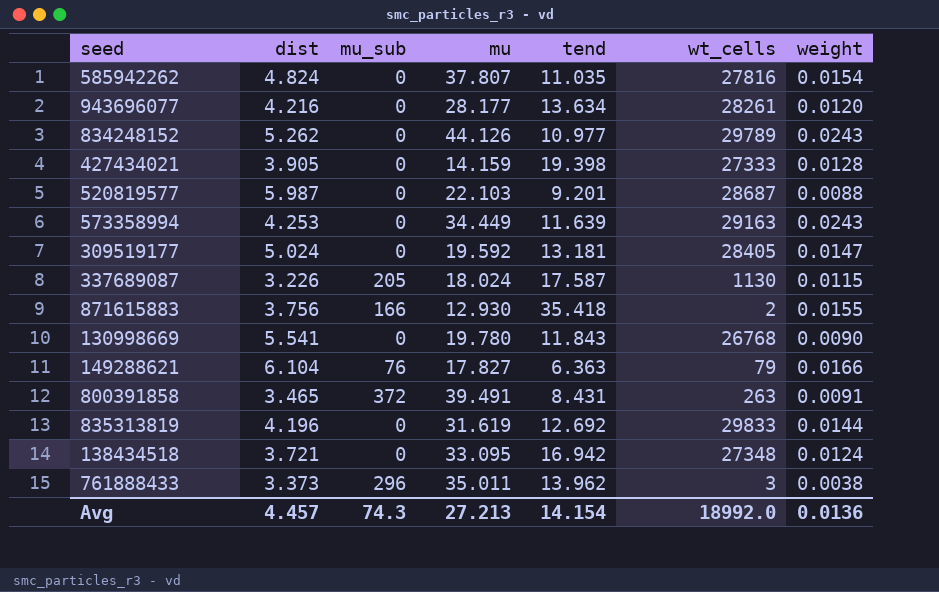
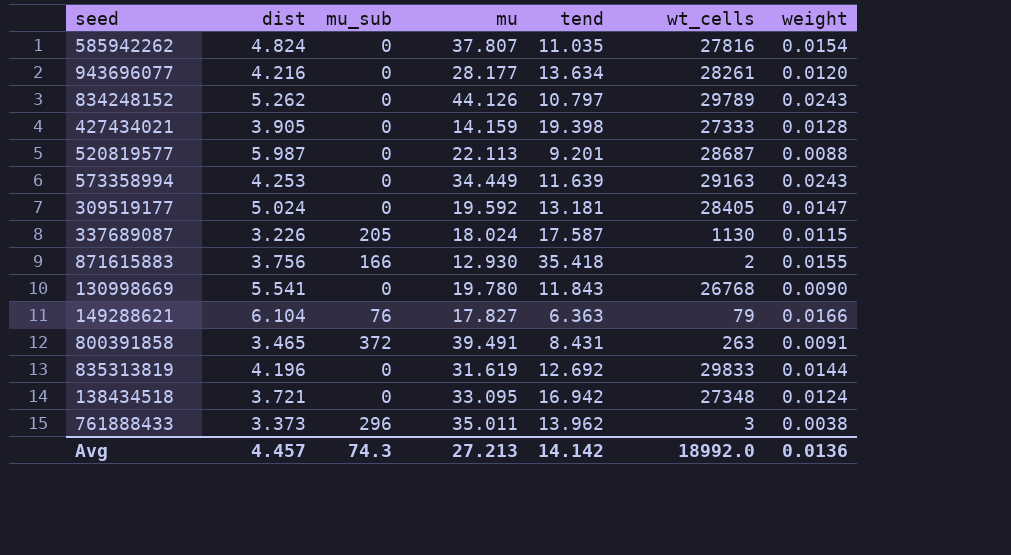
834248152 | tend: 10.977 -> 10.797
520819577 | mu: 22.103 -> 22.113
Avg | tend: 14.154 -> 14.142

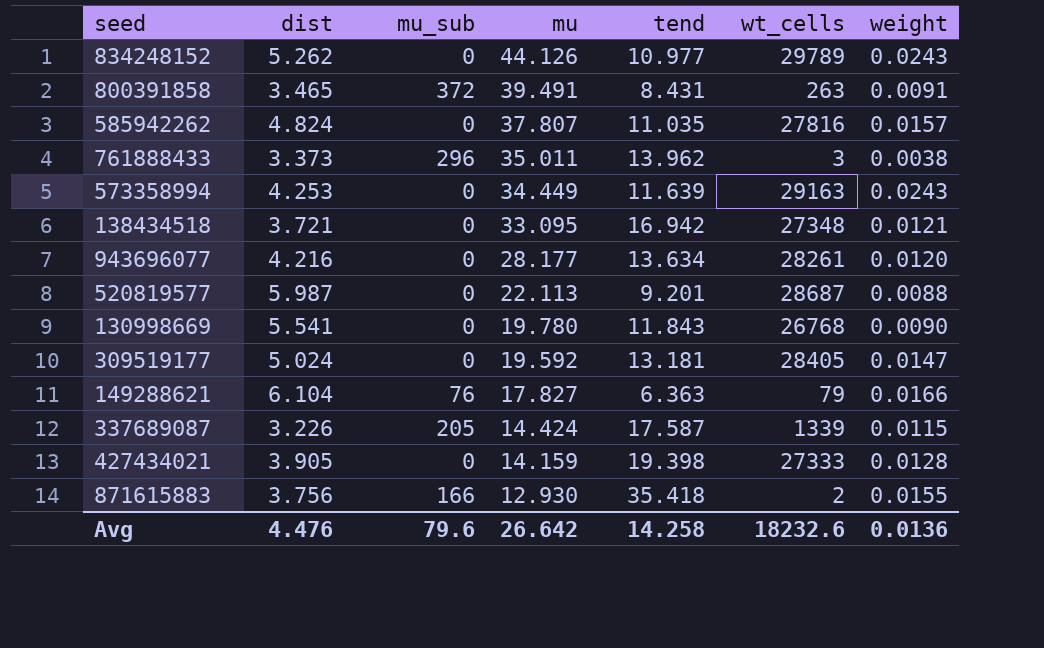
row order: none -> mu descending
row 835313819: 4.196 | 0 | 31.619 | 12.692 | 29833 | 0.0144 -> none
834248152 | tend: 10.797 -> 10.977
585942262 | weight: 0.0154 -> 0.0157
138434518 | weight: 0.0124 -> 0.0121
337689087 | mu: 18.024 -> 14.424
337689087 | wt_cells: 1130 -> 1339
Avg | dist: 4.457 -> 4.476
Avg | mu_sub: 74.3 -> 79.6
Avg | mu: 27.213 -> 26.642
Avg | tend: 14.142 -> 14.258
Avg | wt_cells: 18992.0 -> 18232.6

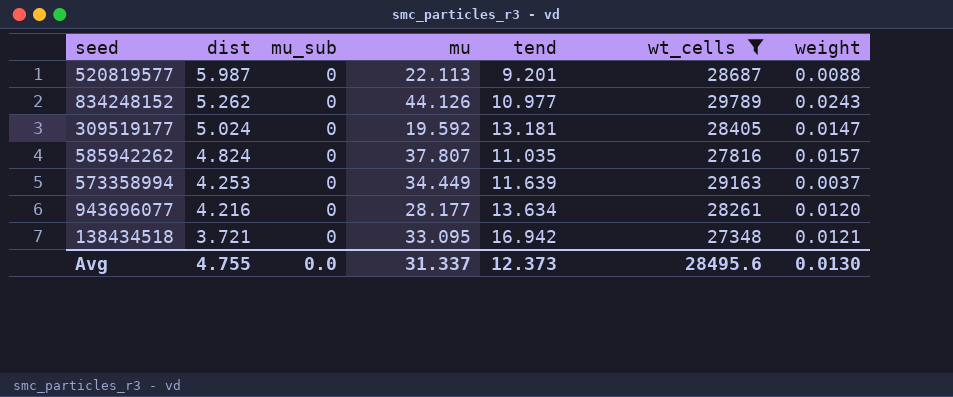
filter: none -> wt_cells >= 27348
row order: mu descending -> dist descending
573358994 | weight: 0.0243 -> 0.0037
Avg | dist: 4.476 -> 4.755
Avg | mu_sub: 79.6 -> 0.0
Avg | mu: 26.642 -> 31.337
Avg | tend: 14.258 -> 12.373
Avg | wt_cells: 18232.6 -> 28495.6
Avg | weight: 0.0136 -> 0.0130

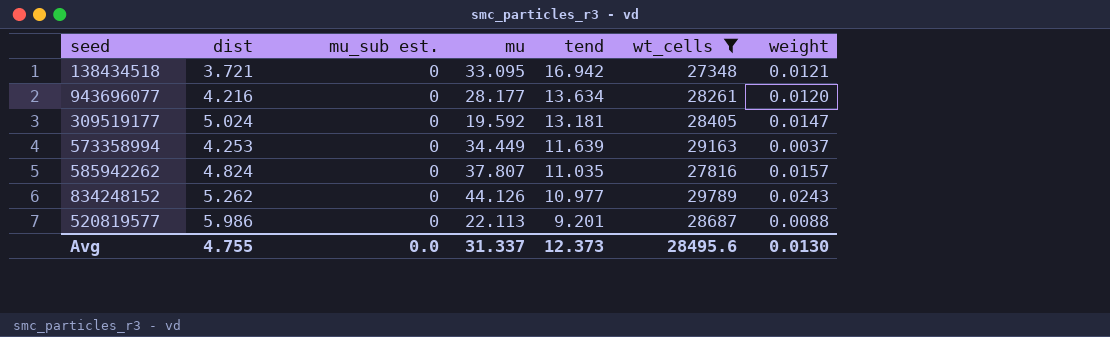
row order: dist descending -> tend descending
column name: mu_sub -> mu_sub est.
520819577 | dist: 5.987 -> 5.986

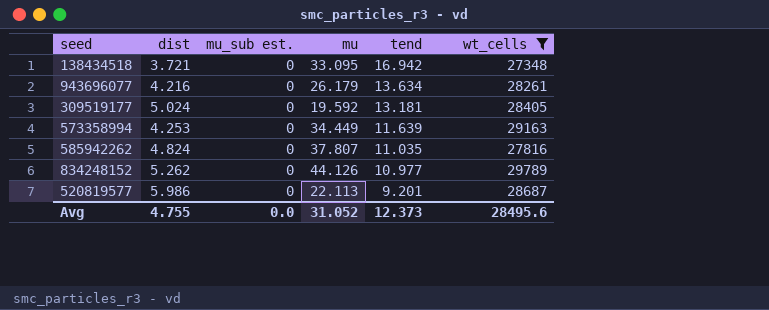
column weight | position: 7 -> none
943696077 | mu: 28.177 -> 26.179
Avg | mu: 31.337 -> 31.052

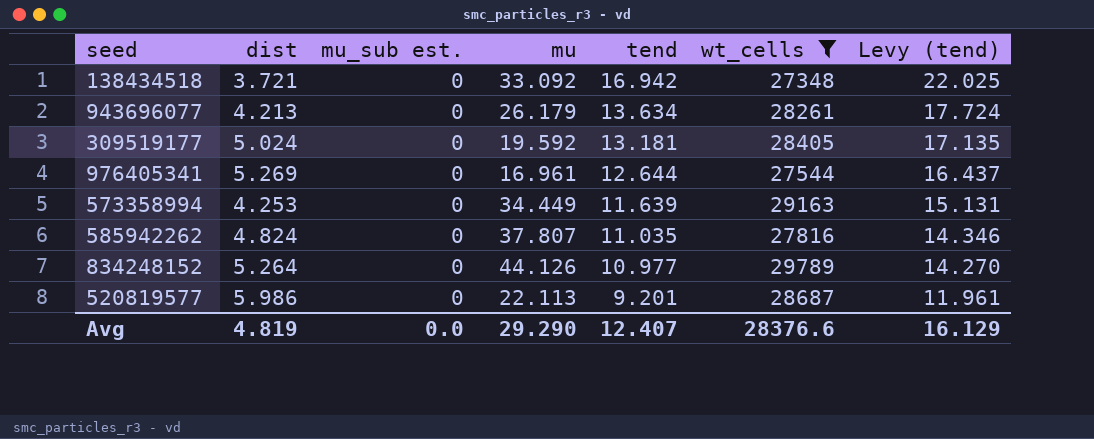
column Levy (tend) | formula: none -> [tend] * 1.3
138434518 | mu: 33.095 -> 33.092
943696077 | dist: 4.216 -> 4.213
row 976405341: none -> 5.269 | 0 | 16.961 | 12.644 | 27544 | 16.437
834248152 | dist: 5.262 -> 5.264
Avg | dist: 4.755 -> 4.819
Avg | mu: 31.052 -> 29.290
Avg | tend: 12.373 -> 12.407
Avg | wt_cells: 28495.6 -> 28376.6

